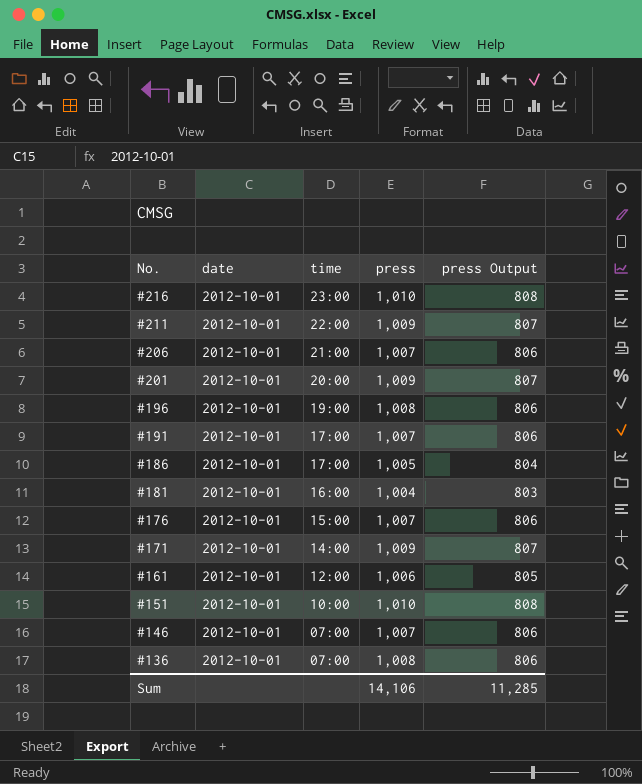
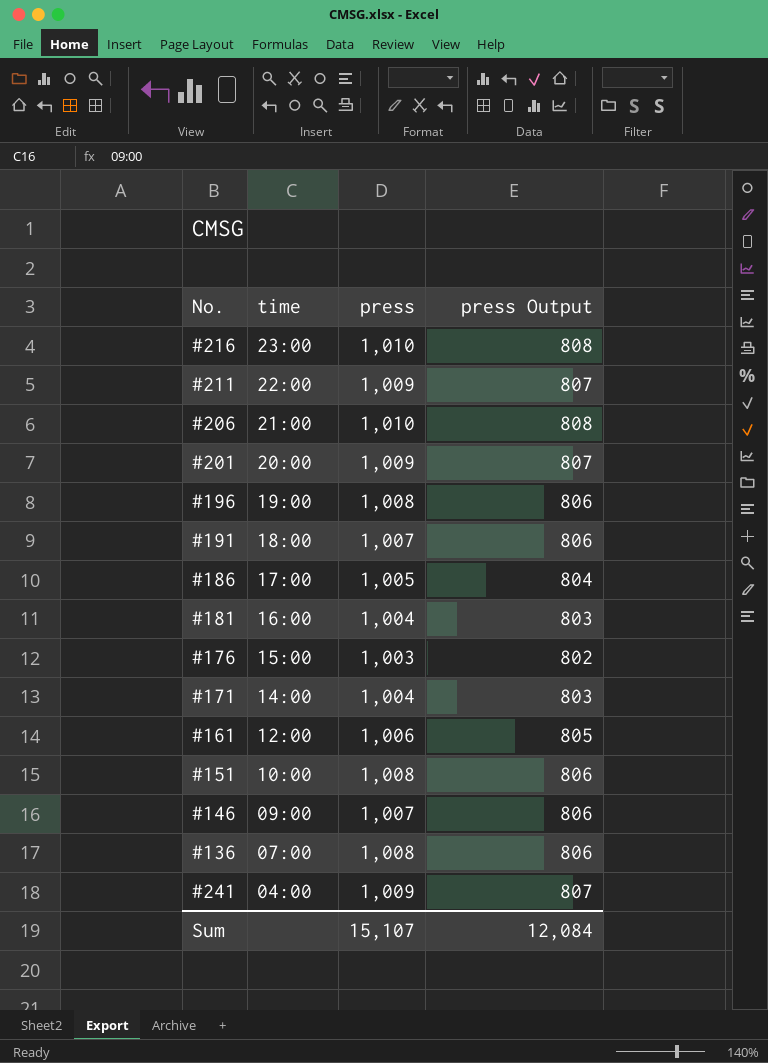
column date | position: 2 -> none
#206 | press: 1,007 -> 1,010
#206 | press Output: 806 -> 808
#191 | time: 17:00 -> 18:00
#176 | press: 1,007 -> 1,003
#176 | press Output: 806 -> 802
#171 | press: 1,009 -> 1,004
#171 | press Output: 807 -> 803
#151 | press: 1,010 -> 1,008
#151 | press Output: 808 -> 806
#146 | time: 07:00 -> 09:00
row #241: none -> 04:00 | 1,009 | 807
Sum | press: 14,106 -> 15,107
Sum | press Output: 11,285 -> 12,084

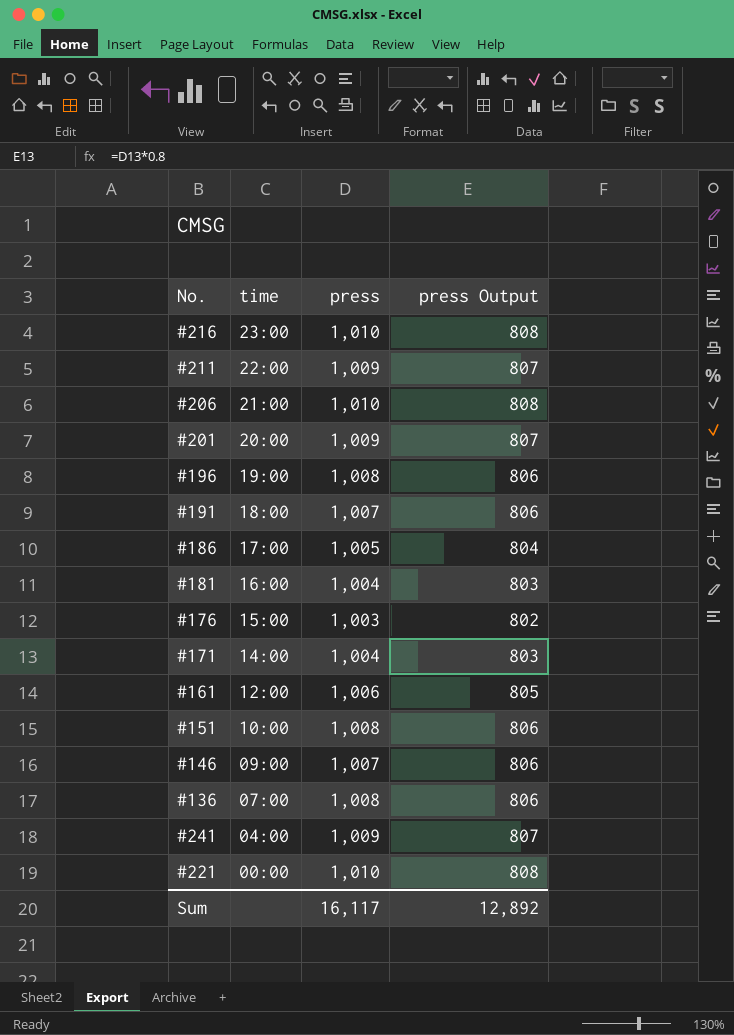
row #221: none -> 00:00 | 1,010 | 808
Sum | press: 15,107 -> 16,117
Sum | press Output: 12,084 -> 12,892

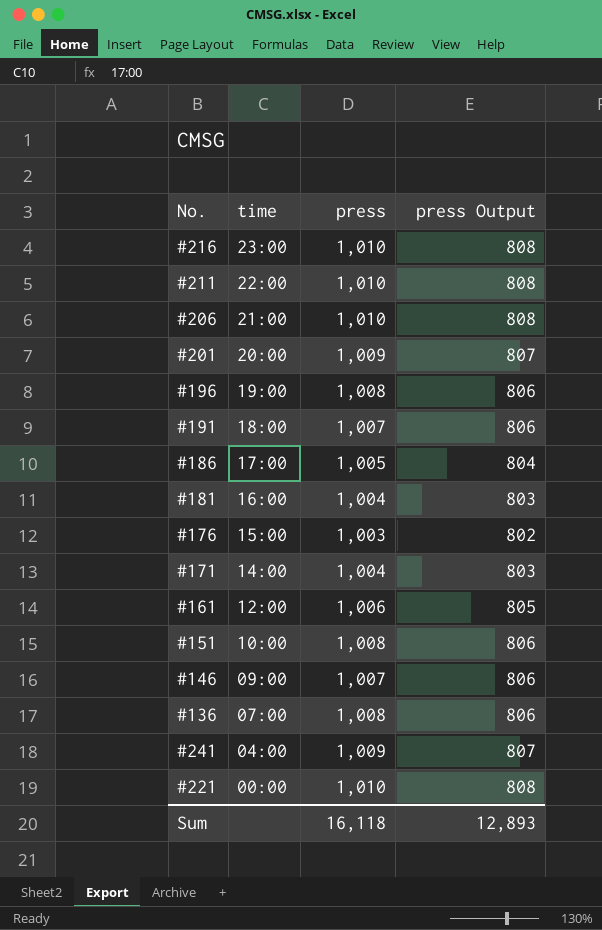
#211 | press: 1,009 -> 1,010
#211 | press Output: 807 -> 808
Sum | press: 16,117 -> 16,118
Sum | press Output: 12,892 -> 12,893

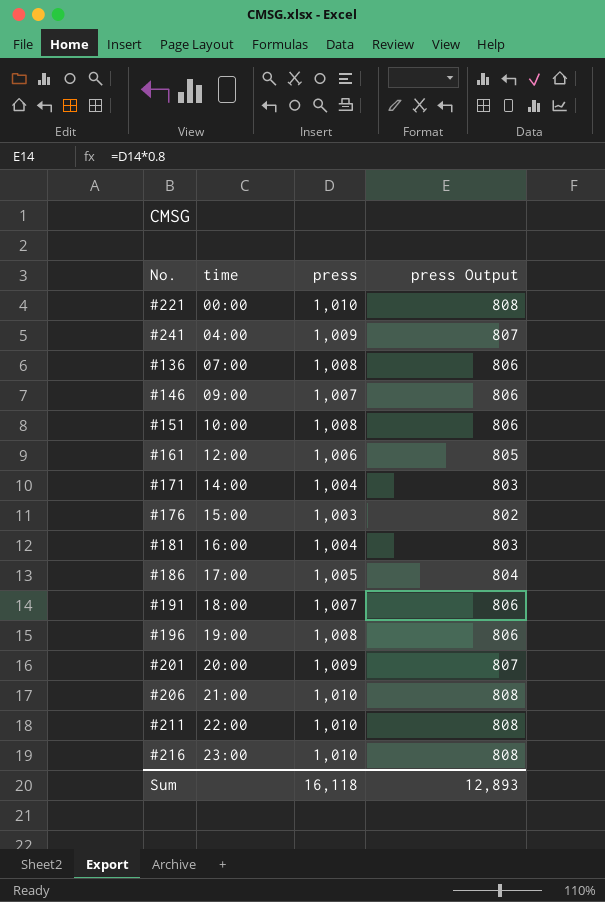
row order: time descending -> time ascending

